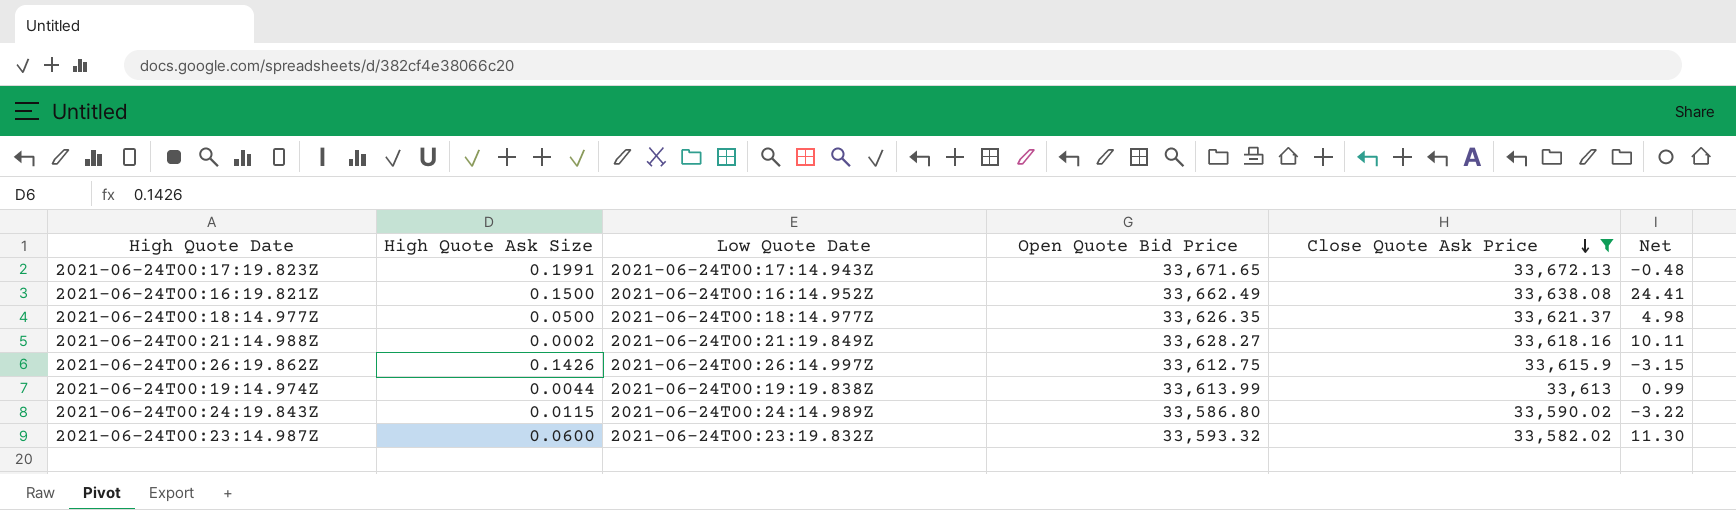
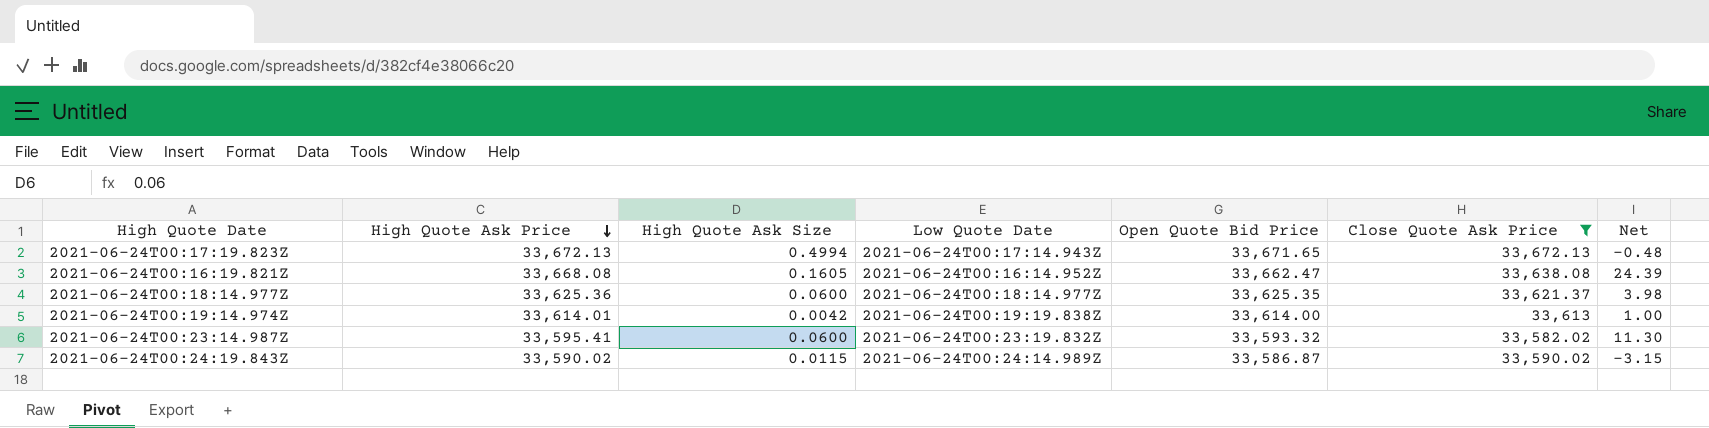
row order: Close Quote Ask Price descending -> High Quote Ask Price descending
column High Quote Ask Price | position: none -> 2
row 2021-06-24T00:21:14.988Z: 0.0002 | 2021-06-24T00:21:19.849Z | 33,628.27 | 33,618.16 | 10.11 -> none
row 2021-06-24T00:26:19.862Z: 0.1426 | 2021-06-24T00:26:14.997Z | 33,612.75 | 33,615.9 | -3.15 -> none
2021-06-24T00:17:19.823Z | High Quote Ask Size: 0.1991 -> 0.4994
2021-06-24T00:16:19.821Z | High Quote Ask Size: 0.1500 -> 0.1605
2021-06-24T00:16:19.821Z | Open Quote Bid Price: 33,662.49 -> 33,662.47
2021-06-24T00:16:19.821Z | Net: 24.41 -> 24.39
2021-06-24T00:18:14.977Z | High Quote Ask Size: 0.0500 -> 0.0600
2021-06-24T00:18:14.977Z | Open Quote Bid Price: 33,626.35 -> 33,625.35
2021-06-24T00:18:14.977Z | Net: 4.98 -> 3.98
2021-06-24T00:19:14.974Z | High Quote Ask Size: 0.0044 -> 0.0042
2021-06-24T00:19:14.974Z | Open Quote Bid Price: 33,613.99 -> 33,614.00
2021-06-24T00:19:14.974Z | Net: 0.99 -> 1.00
2021-06-24T00:24:19.843Z | Open Quote Bid Price: 33,586.80 -> 33,586.87
2021-06-24T00:24:19.843Z | Net: -3.22 -> -3.15

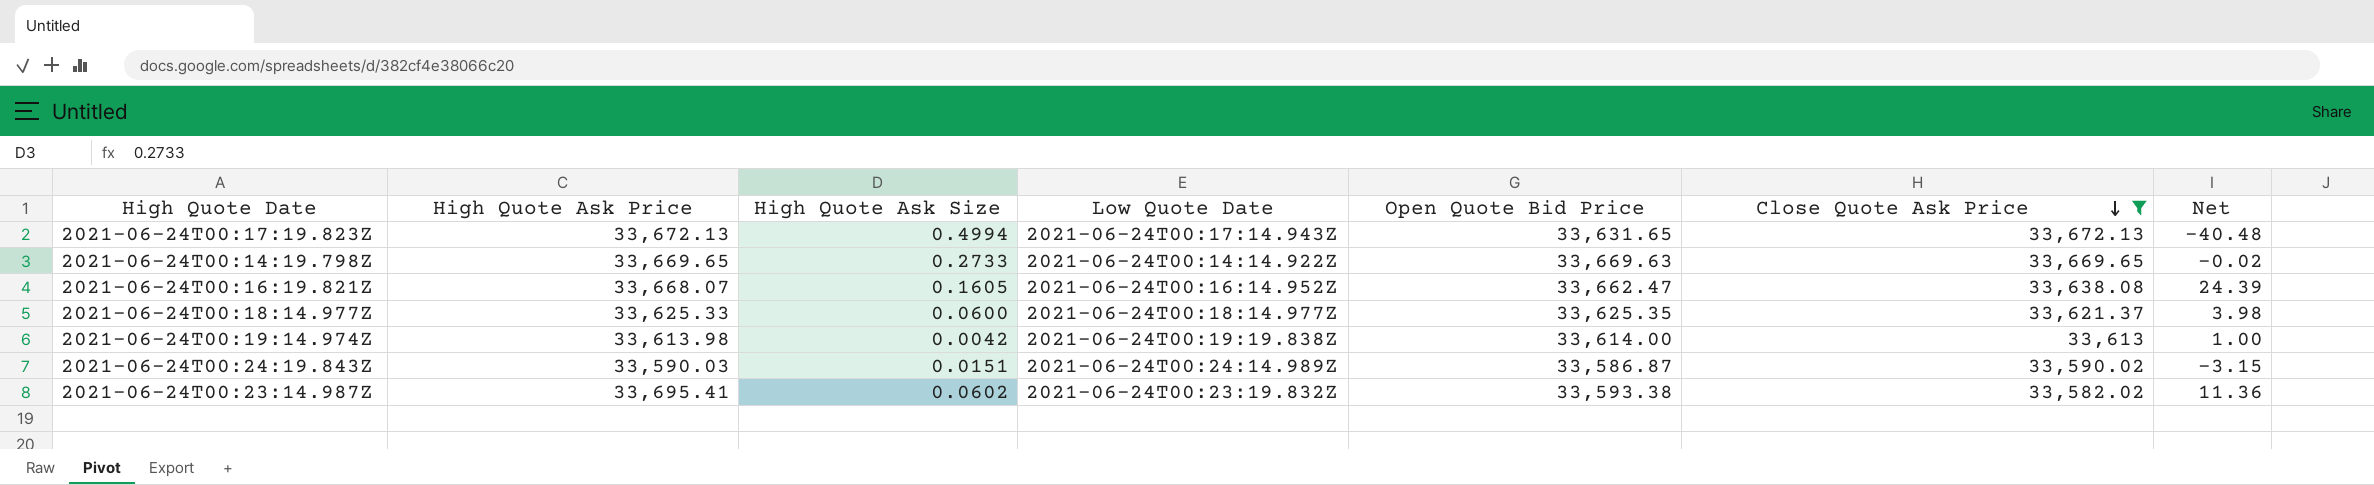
row order: High Quote Ask Price descending -> Close Quote Ask Price descending
2021-06-24T00:17:19.823Z | Open Quote Bid Price: 33,671.65 -> 33,631.65
2021-06-24T00:17:19.823Z | Net: -0.48 -> -40.48
row 2021-06-24T00:14:19.798Z: none -> 33,669.65 | 0.2733 | 2021-06-24T00:14:14.922Z | 33,669.63 | 33,669.65 | -0.02
2021-06-24T00:16:19.821Z | High Quote Ask Price: 33,668.08 -> 33,668.07
2021-06-24T00:18:14.977Z | High Quote Ask Price: 33,625.36 -> 33,625.33
2021-06-24T00:19:14.974Z | High Quote Ask Price: 33,614.01 -> 33,613.98
2021-06-24T00:24:19.843Z | High Quote Ask Price: 33,590.02 -> 33,590.03
2021-06-24T00:24:19.843Z | High Quote Ask Size: 0.0115 -> 0.0151
2021-06-24T00:23:14.987Z | High Quote Ask Price: 33,595.41 -> 33,695.41
2021-06-24T00:23:14.987Z | High Quote Ask Size: 0.0600 -> 0.0602
2021-06-24T00:23:14.987Z | Open Quote Bid Price: 33,593.32 -> 33,593.38
2021-06-24T00:23:14.987Z | Net: 11.30 -> 11.36

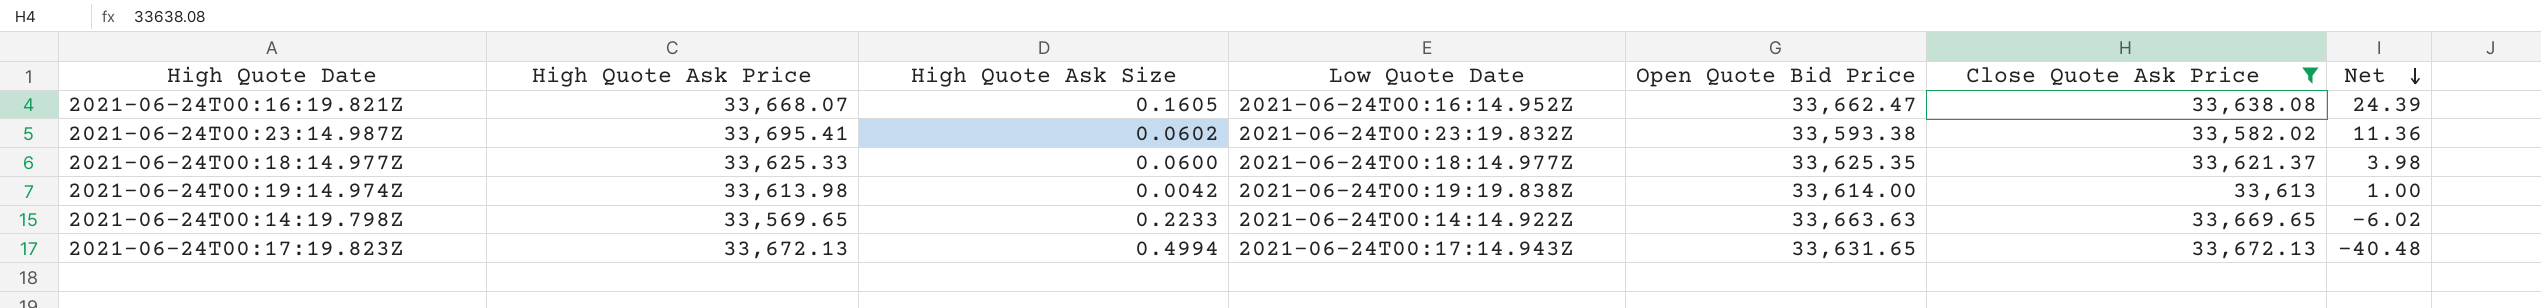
row order: Close Quote Ask Price descending -> Net descending
row 2021-06-24T00:24:19.843Z: 33,590.03 | 0.0151 | 2021-06-24T00:24:14.989Z | 33,586.87 | 33,590.02 | -3.15 -> none
2021-06-24T00:14:19.798Z | High Quote Ask Price: 33,669.65 -> 33,569.65
2021-06-24T00:14:19.798Z | High Quote Ask Size: 0.2733 -> 0.2233
2021-06-24T00:14:19.798Z | Open Quote Bid Price: 33,669.63 -> 33,663.63
2021-06-24T00:14:19.798Z | Net: -0.02 -> -6.02

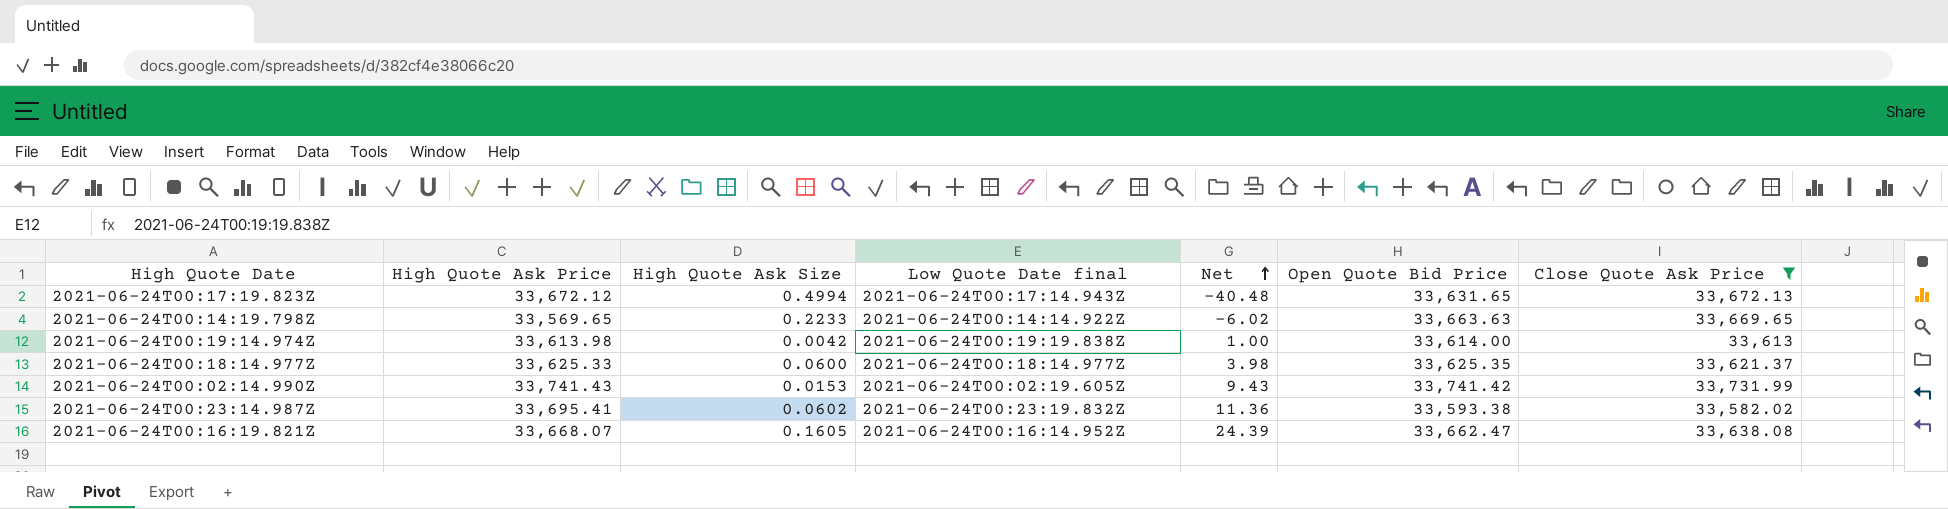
row order: Net descending -> Net ascending
column name: Low Quote Date -> Low Quote Date final
column Net | position: 7 -> 5
2021-06-24T00:17:19.823Z | High Quote Ask Price: 33,672.13 -> 33,672.12
row 2021-06-24T00:02:14.990Z: none -> 33,741.43 | 0.0153 | 2021-06-24T00:02:19.605Z | 9.43 | 33,741.42 | 33,731.99

